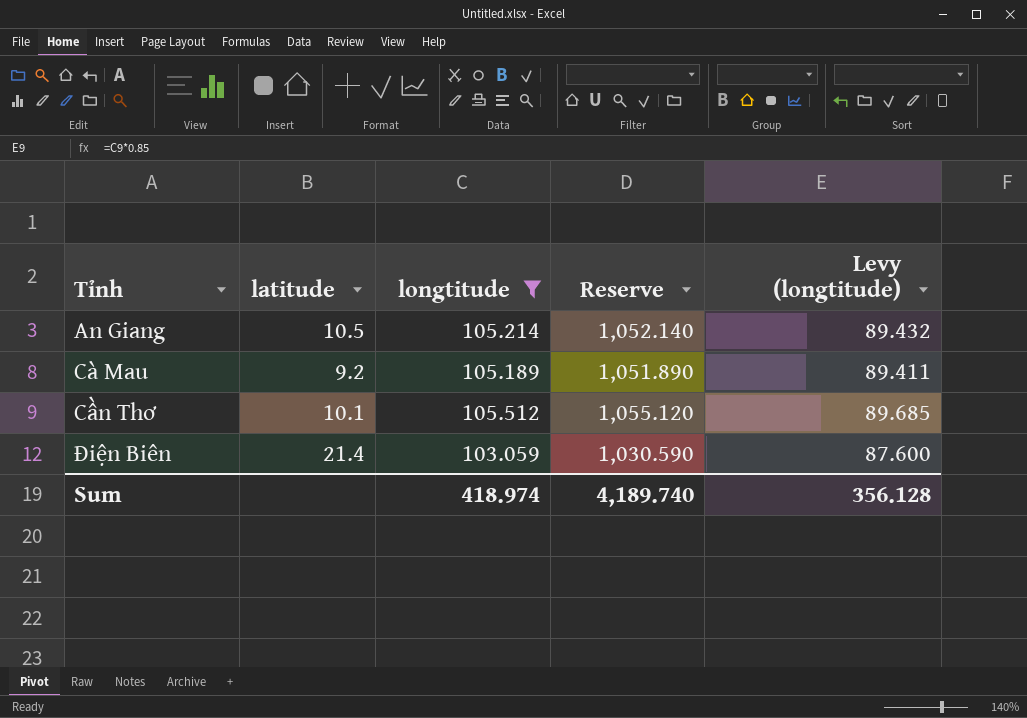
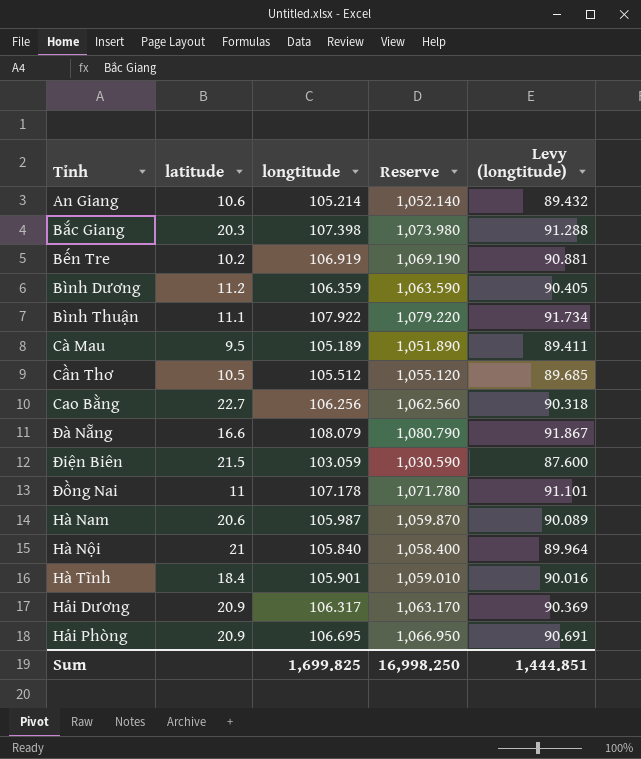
filter: longtitude <= 105.512 -> none
An Giang | latitude: 10.5 -> 10.6
Cà Mau | latitude: 9.2 -> 9.5
Cần Thơ | latitude: 10.1 -> 10.5
Điện Biên | latitude: 21.4 -> 21.5
Sum | longtitude: 418.974 -> 1,699.825
Sum | Reserve: 4,189.740 -> 16,998.250
Sum | Levy (longtitude): 356.128 -> 1,444.851

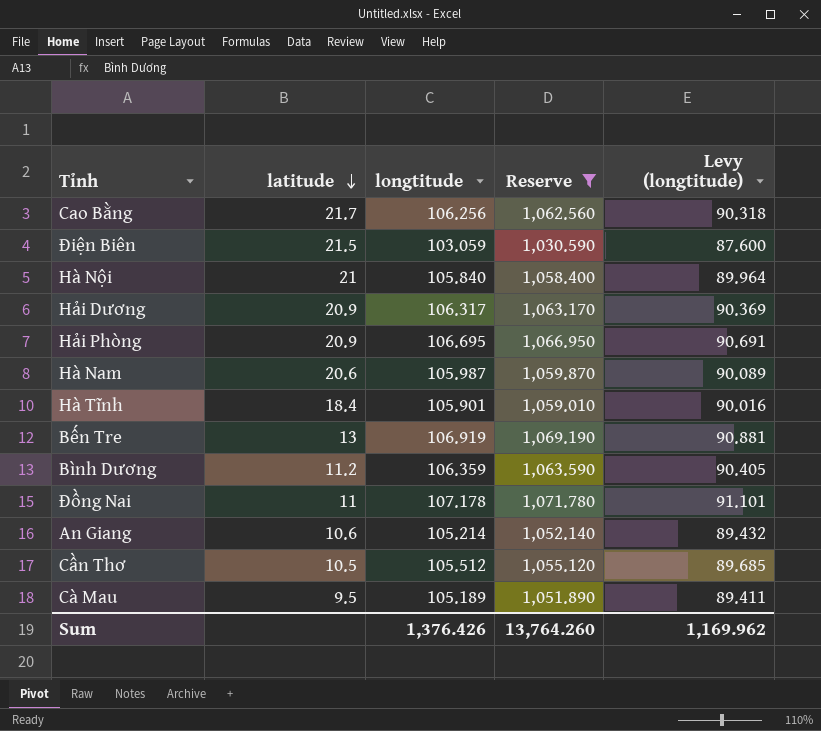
filter: none -> Reserve <= 1,071.780
row order: none -> latitude descending
Cao Bằng | latitude: 22.7 -> 21.7
Bến Tre | latitude: 10.2 -> 13
Sum | longtitude: 1,699.825 -> 1,376.426
Sum | Reserve: 16,998.250 -> 13,764.260
Sum | Levy (longtitude): 1,444.851 -> 1,169.962

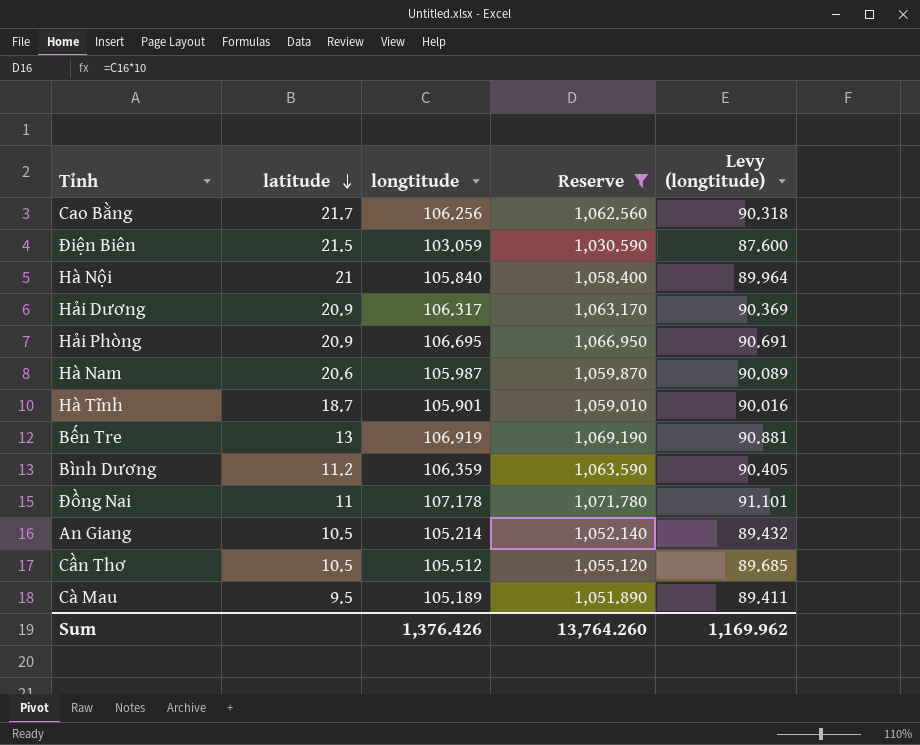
Hà Tĩnh | latitude: 18.4 -> 18.7
An Giang | latitude: 10.6 -> 10.5

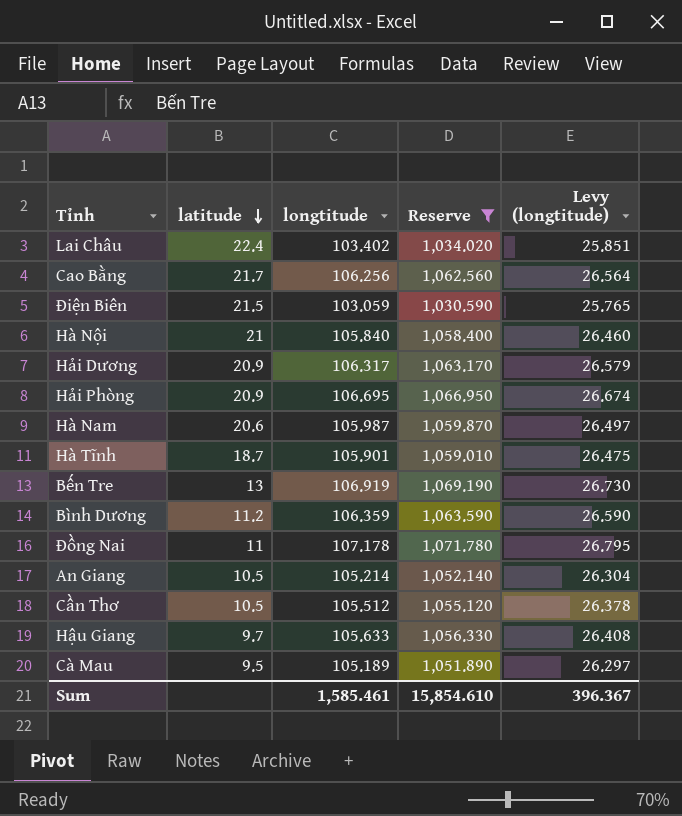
column Levy (longtitude) | formula: [longtitude] * 0.85 -> [longtitude] * 0.25
row Lai Châu: none -> 22.4 | 103.402 | 1,034.020 | 25.851
row Hậu Giang: none -> 9.7 | 105.633 | 1,056.330 | 26.408
Sum | longtitude: 1,376.426 -> 1,585.461
Sum | Reserve: 13,764.260 -> 15,854.610
Sum | Levy (longtitude): 1,169.962 -> 396.367

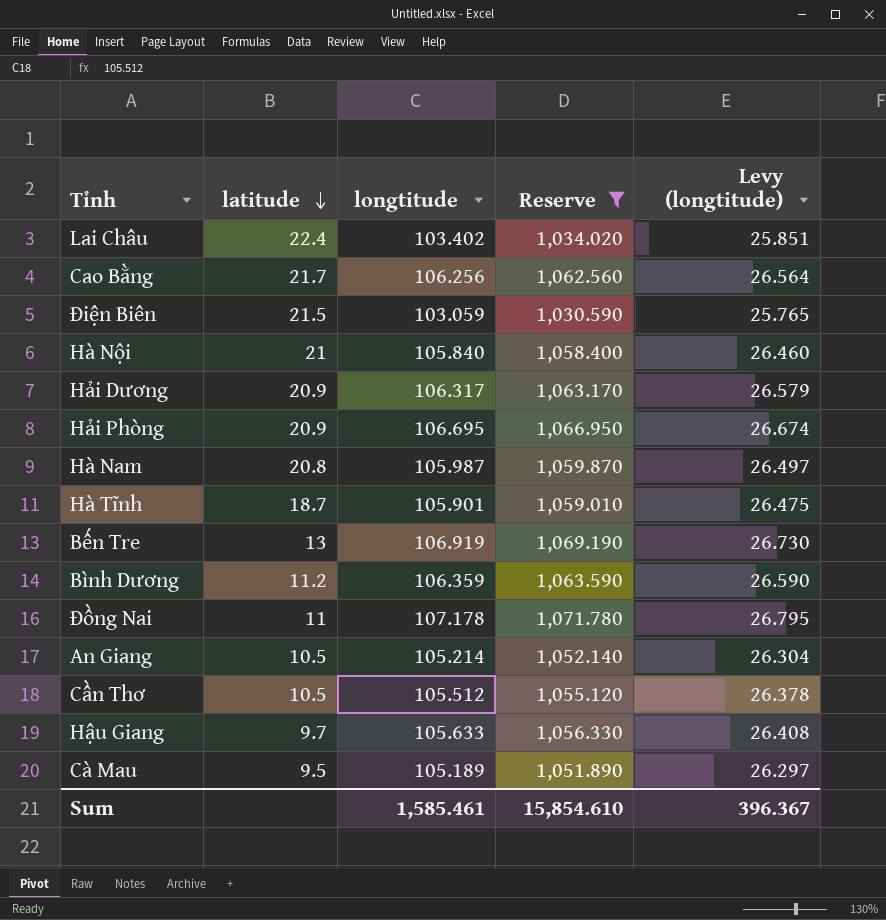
Hà Nam | latitude: 20.6 -> 20.8

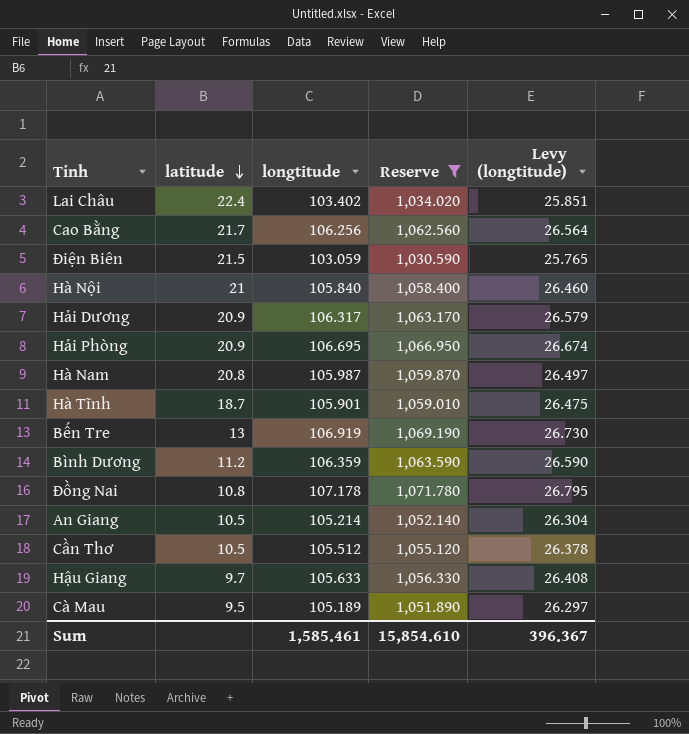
Đồng Nai | latitude: 11 -> 10.8

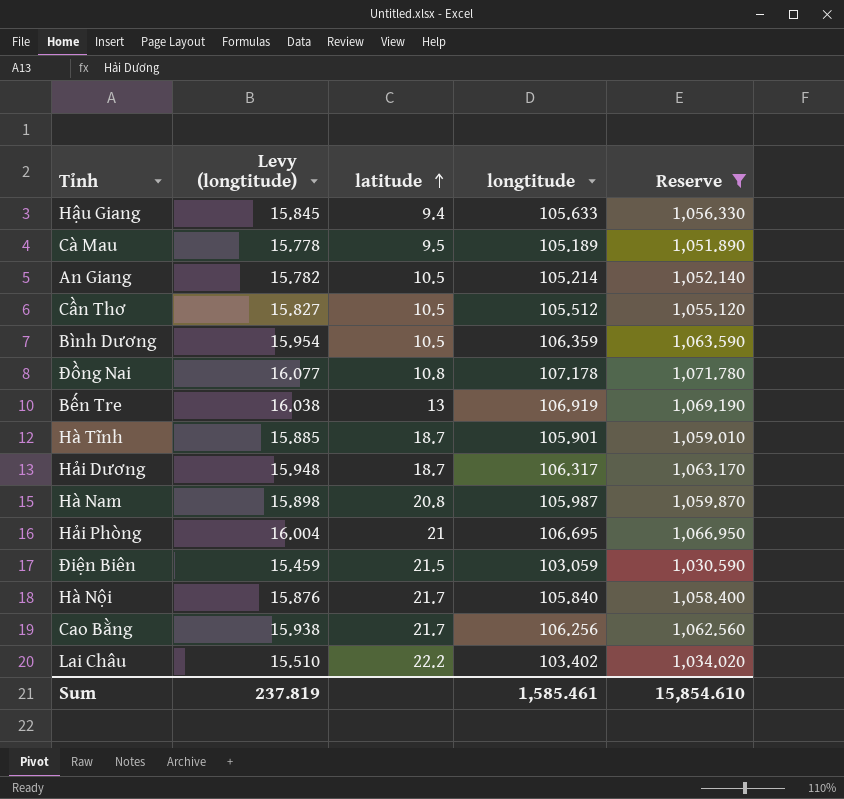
row order: latitude descending -> latitude ascending
column Levy (longtitude) | formula: [longtitude] * 0.25 -> [longtitude] * 0.15
column Levy (longtitude) | position: 5 -> 2
Hậu Giang | latitude: 9.7 -> 9.4
Bình Dương | latitude: 11.2 -> 10.5
Hải Dương | latitude: 20.9 -> 18.7
Hải Phòng | latitude: 20.9 -> 21
Hà Nội | latitude: 21 -> 21.7
Lai Châu | latitude: 22.4 -> 22.2
Sum | Levy (longtitude): 396.367 -> 237.819

